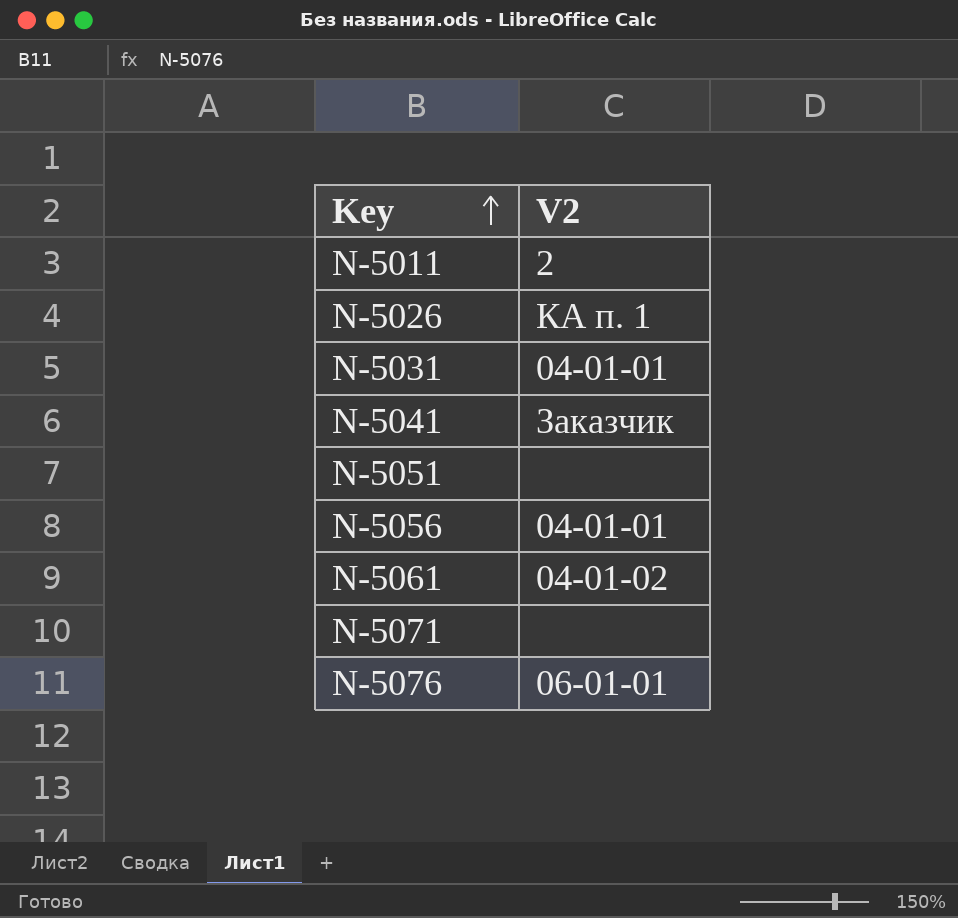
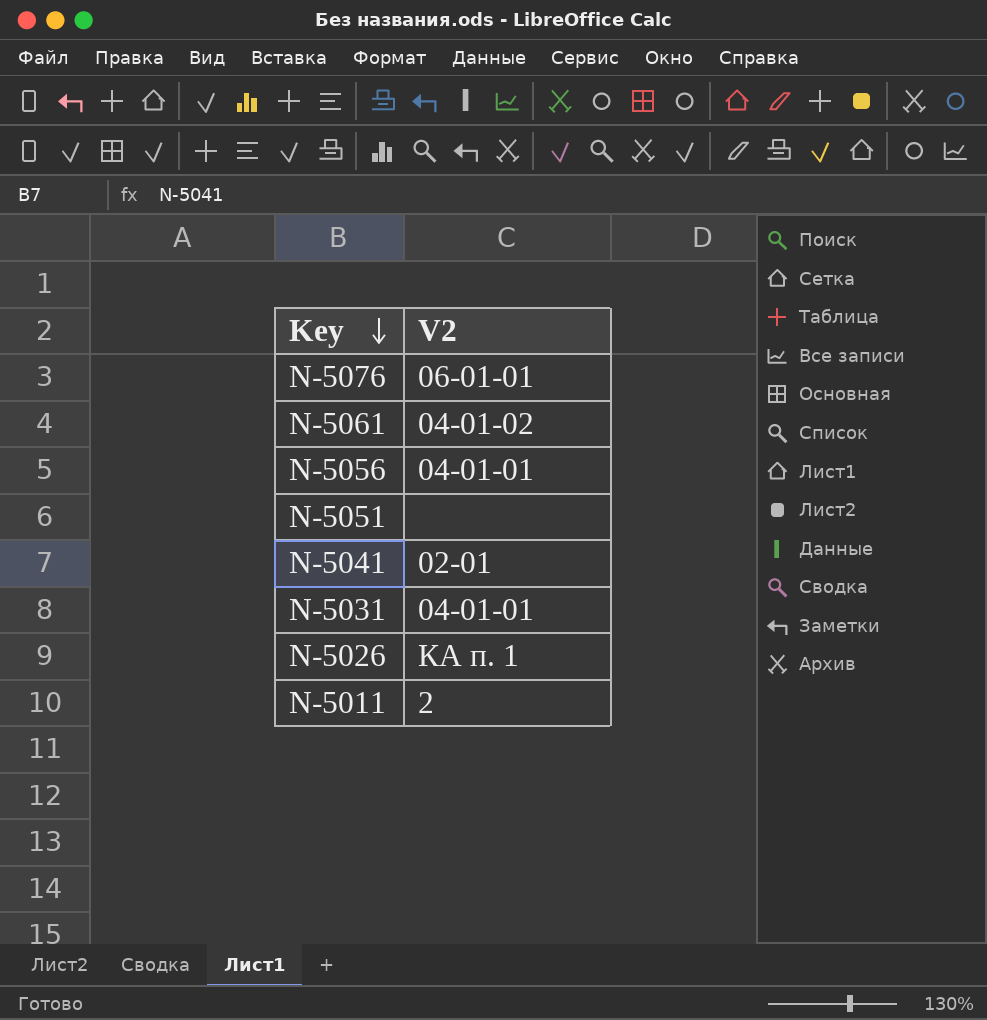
row order: Key ascending -> Key descending
row N-5071: none -> none
N-5041 | V2: Заказчик -> 02-01

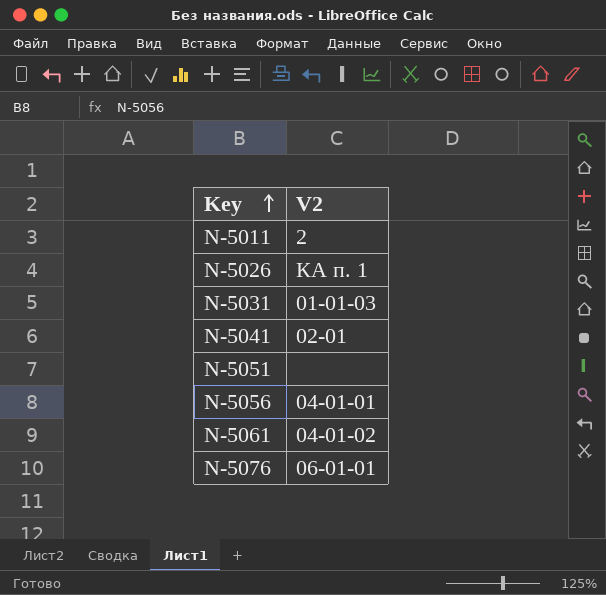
row order: Key descending -> Key ascending
N-5031 | V2: 04-01-01 -> 01-01-03

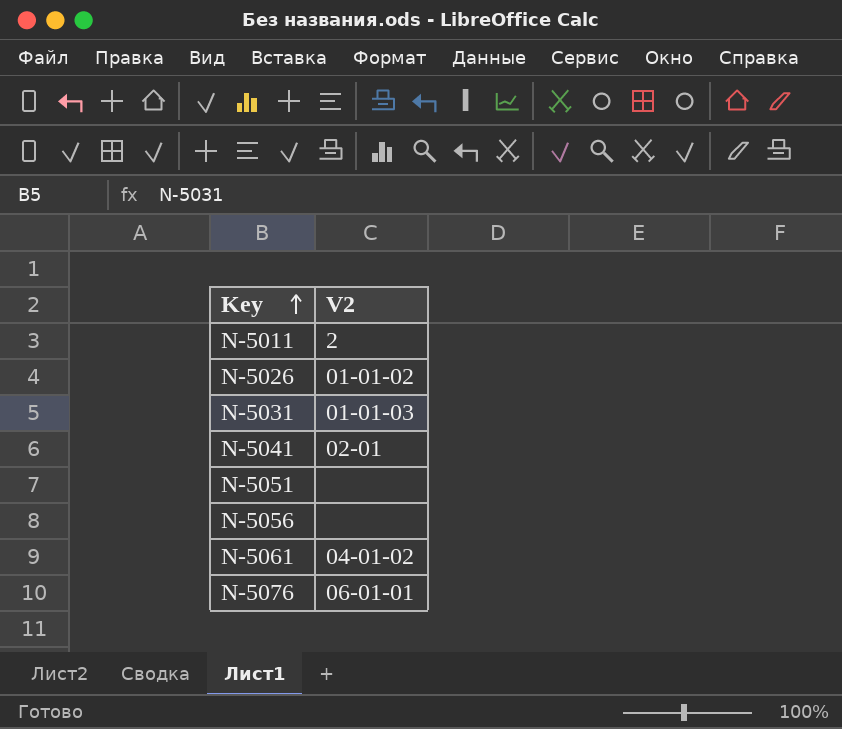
N-5026 | V2: КА п. 1 -> 01-01-02
N-5056 | V2: 04-01-01 -> none

